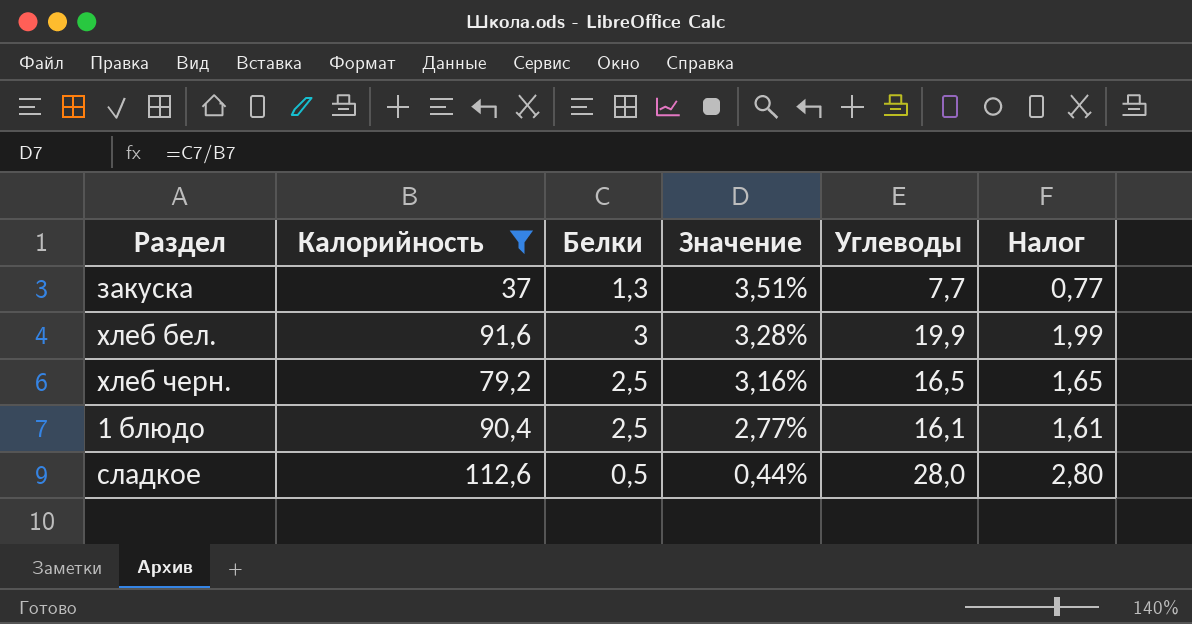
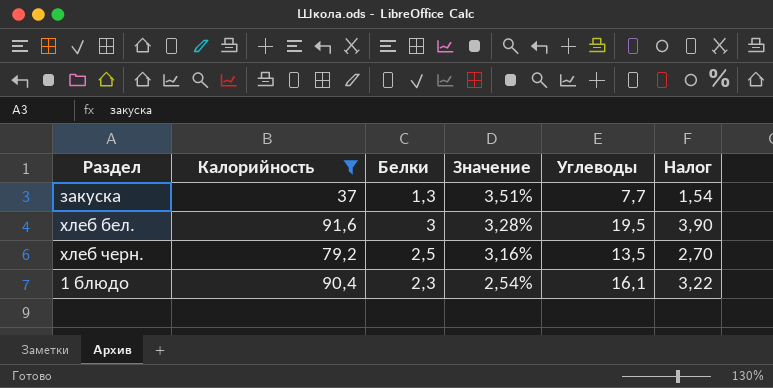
column Налог | formula: [Углеводы] * 0,1 -> [Углеводы] * 0,2
row сладкое: 112,6 | 0,5 | 0,44% | 28,0 | 2,80 -> none
хлеб бел. | Углеводы: 19,9 -> 19,5
хлеб черн. | Углеводы: 16,5 -> 13,5
1 блюдо | Белки: 2,5 -> 2,3
1 блюдо | Значение: 2,77% -> 2,54%

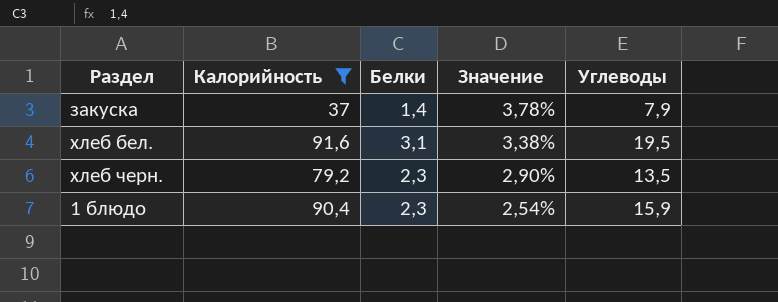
column Налог | formula: [Углеводы] * 0,2 -> none
закуска | Белки: 1,3 -> 1,4
закуска | Значение: 3,51% -> 3,78%
закуска | Углеводы: 7,7 -> 7,9
хлеб бел. | Белки: 3 -> 3,1
хлеб бел. | Значение: 3,28% -> 3,38%
хлеб черн. | Белки: 2,5 -> 2,3
хлеб черн. | Значение: 3,16% -> 2,90%
1 блюдо | Углеводы: 16,1 -> 15,9

